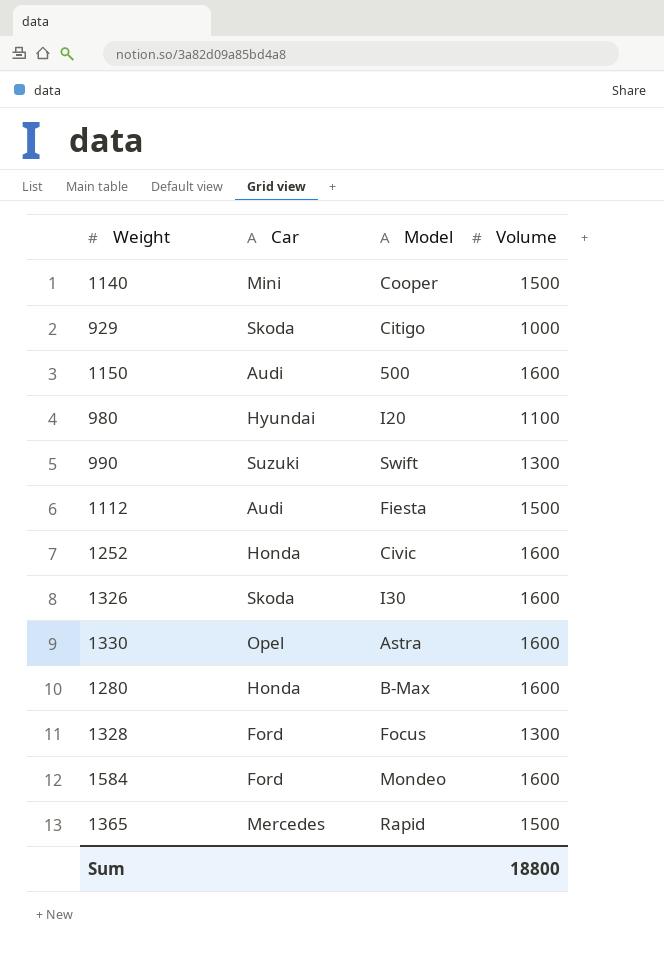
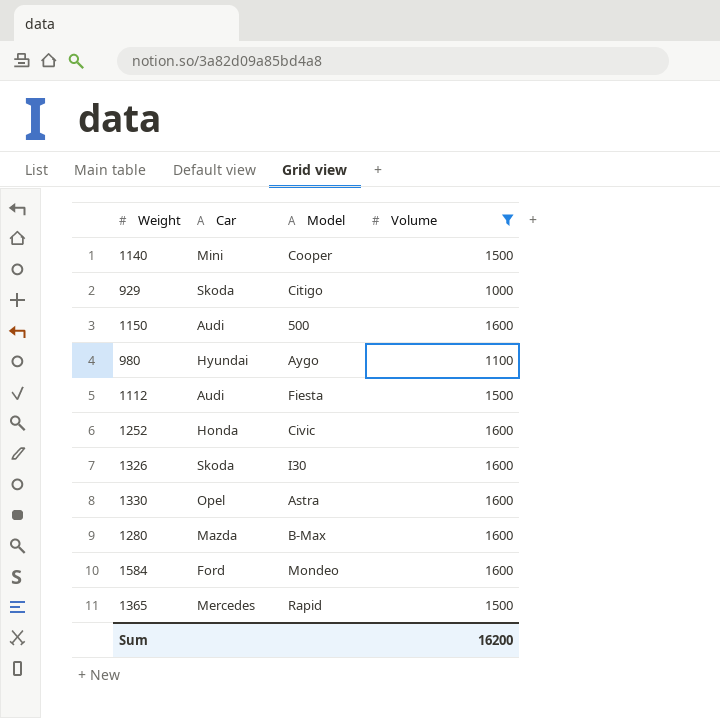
filter: none -> Volume != 1300
980 | Model: I20 -> Aygo
1280 | Car: Honda -> Mazda
Sum | Volume: 18800 -> 16200

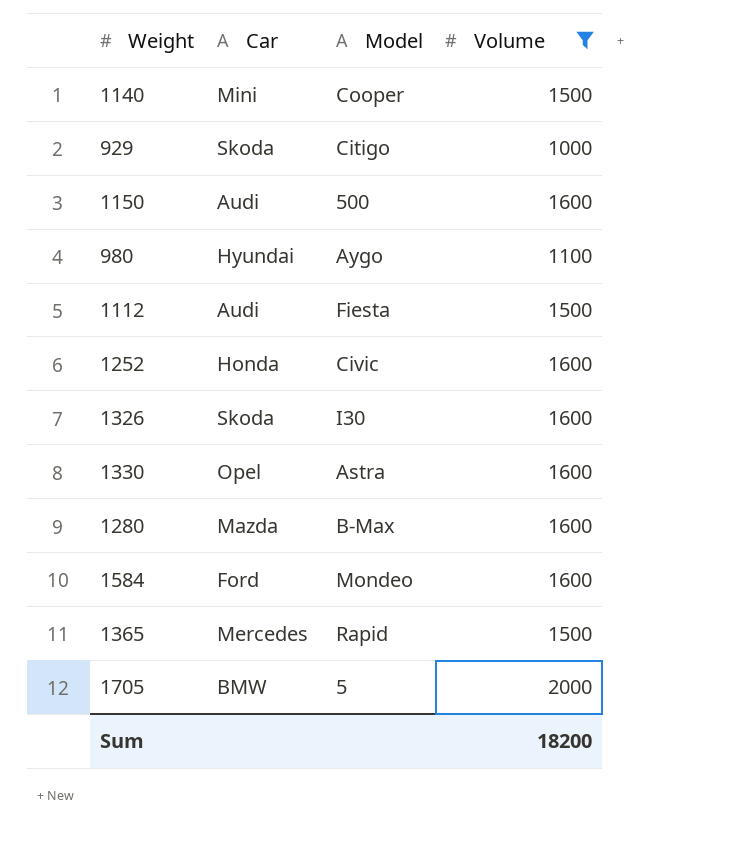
row 1705: none -> BMW | 5 | 2000
Sum | Volume: 16200 -> 18200

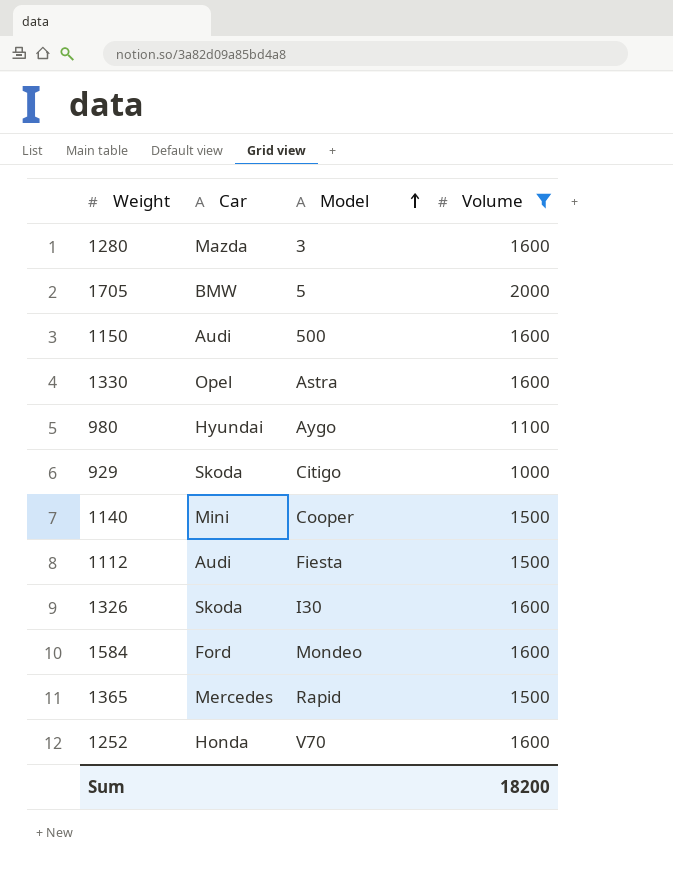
row order: none -> Model ascending
1280 | Model: B-Max -> 3
1252 | Model: Civic -> V70

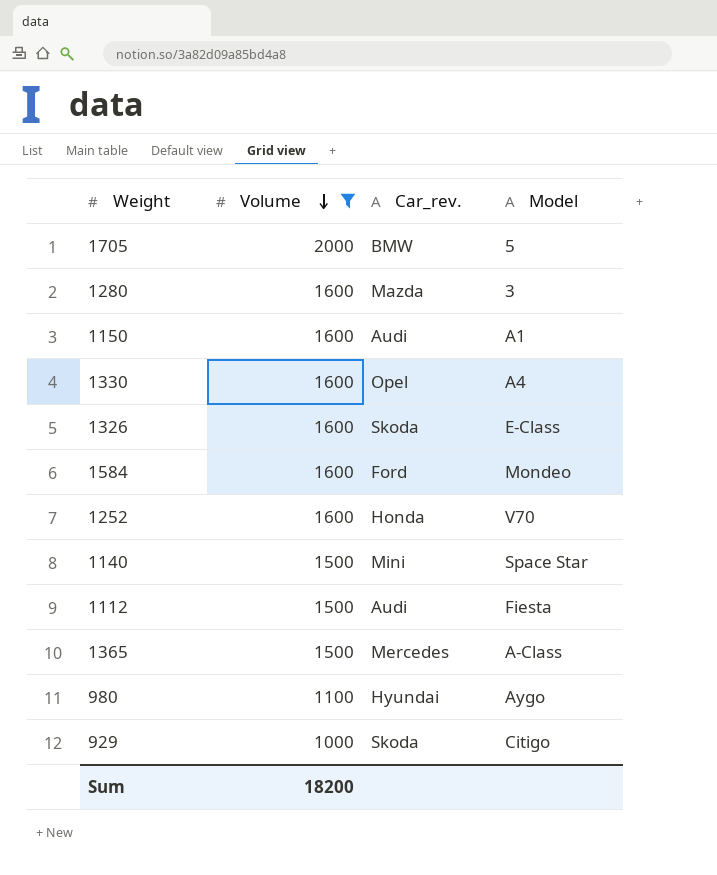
row order: Model ascending -> Volume descending
column Volume | position: 4 -> 2
column name: Car -> Car_rev.
1150 | Model: 500 -> A1
1330 | Model: Astra -> A4
1326 | Model: I30 -> E-Class
1140 | Model: Cooper -> Space Star
1365 | Model: Rapid -> A-Class

